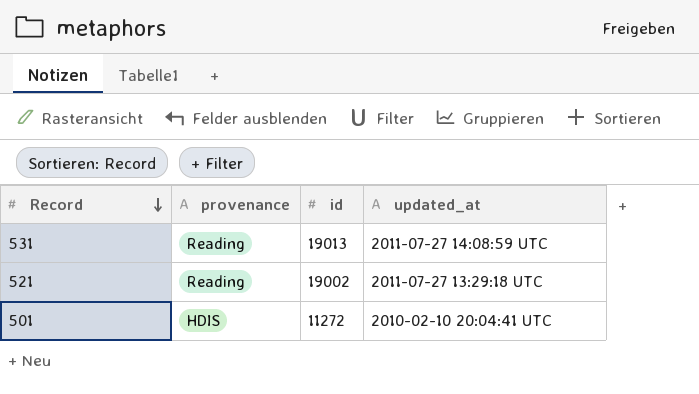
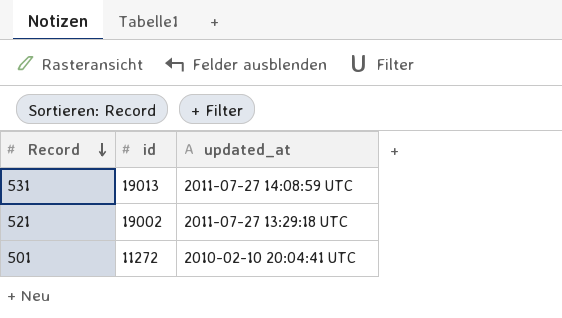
column provenance | position: 2 -> none

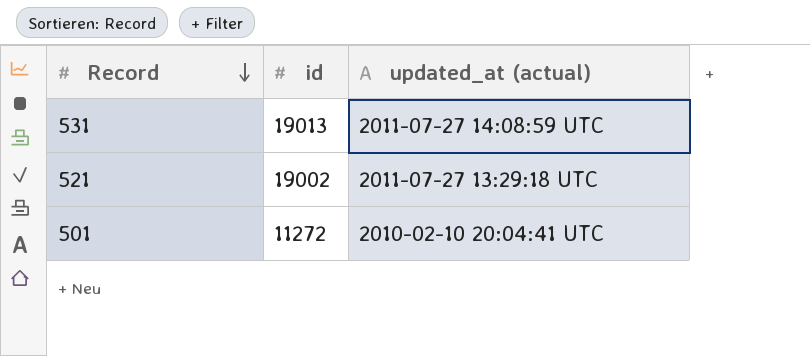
column name: updated_at -> updated_at (actual)

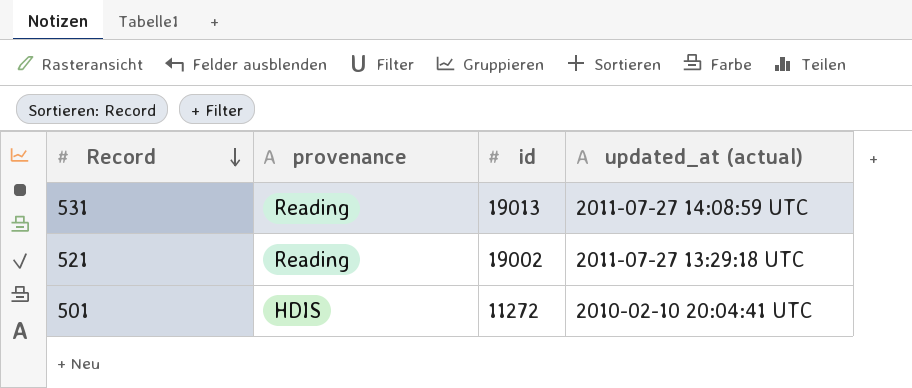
column provenance | position: none -> 2

